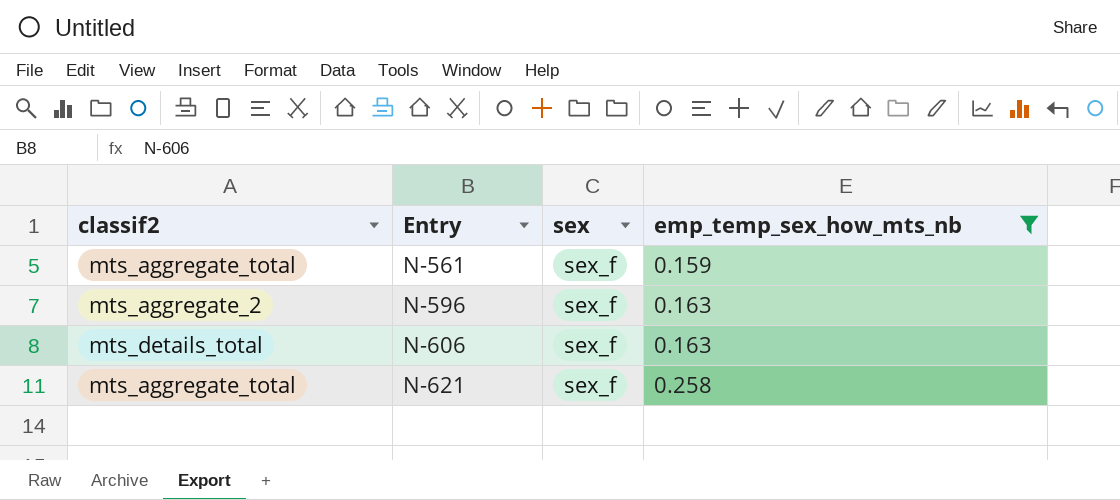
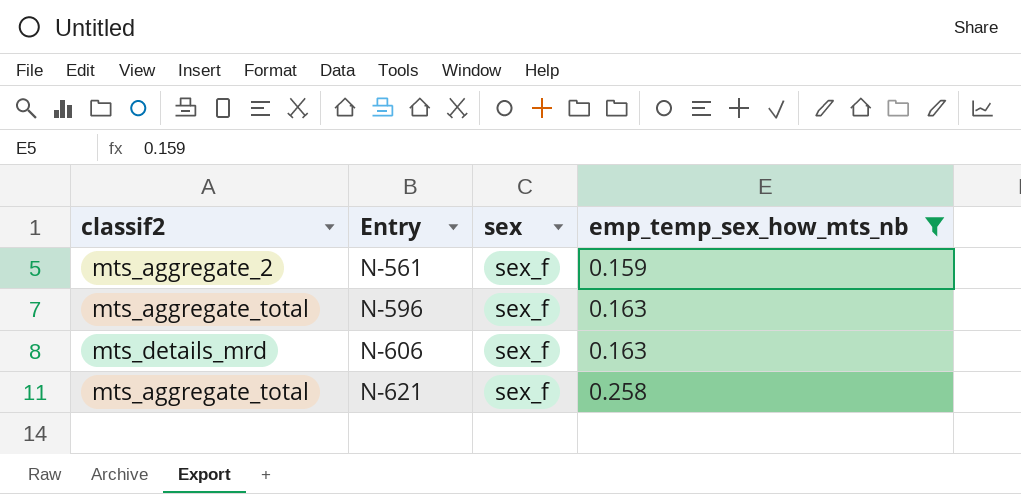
N-561 | classif2: mts_aggregate_total -> mts_aggregate_2
N-596 | classif2: mts_aggregate_2 -> mts_aggregate_total
N-606 | classif2: mts_details_total -> mts_details_mrd

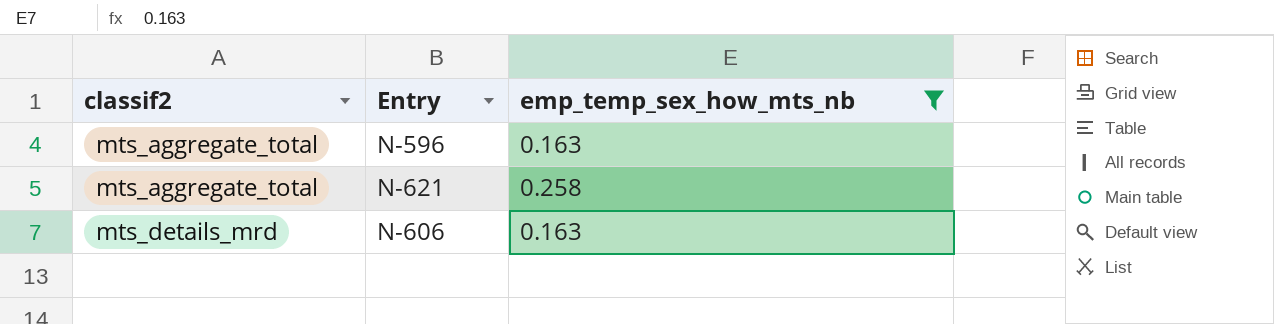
row order: Entry ascending -> classif2 ascending
column sex | position: 3 -> none
row N-561: mts_aggregate_2 | sex_f | 0.159 -> none

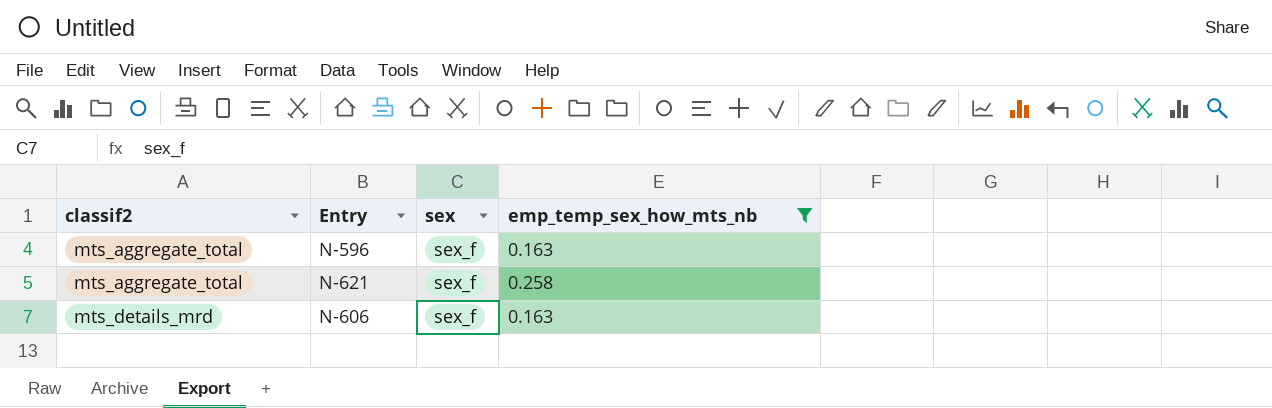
column sex | position: none -> 3

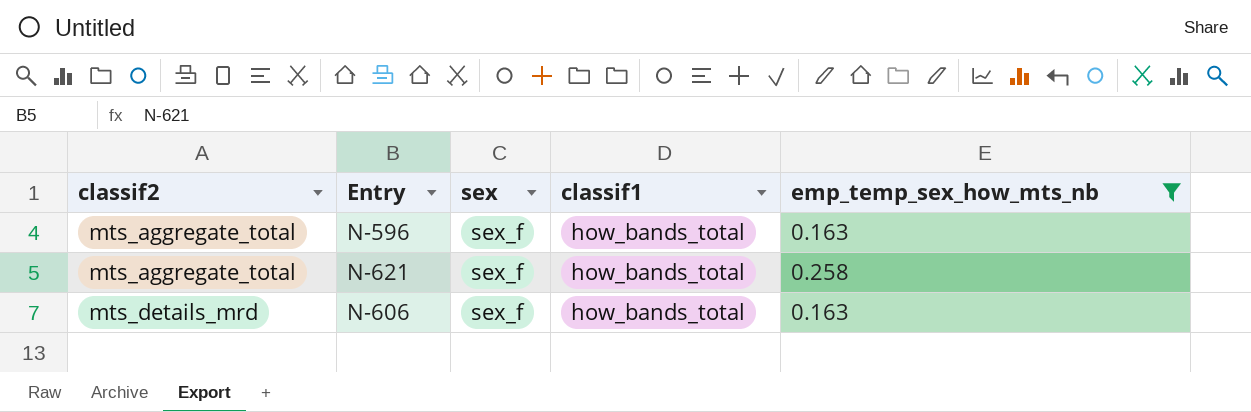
column classif1 | position: none -> 4

